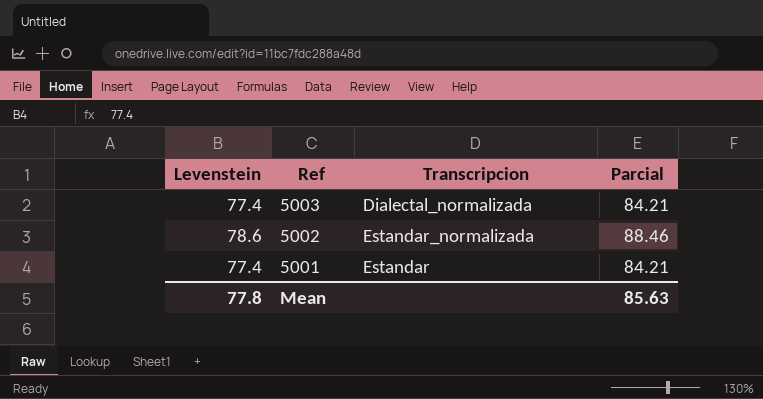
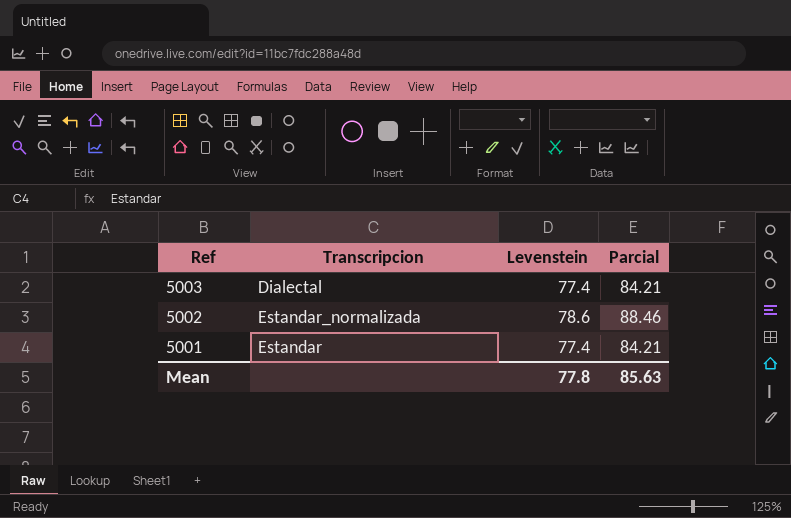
column Levenstein | position: 1 -> 3
5003 | Transcripcion: Dialectal_normalizada -> Dialectal

